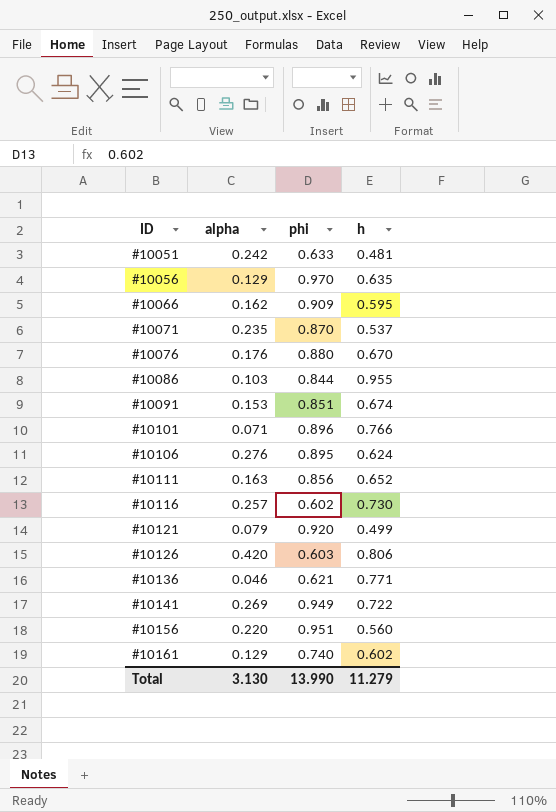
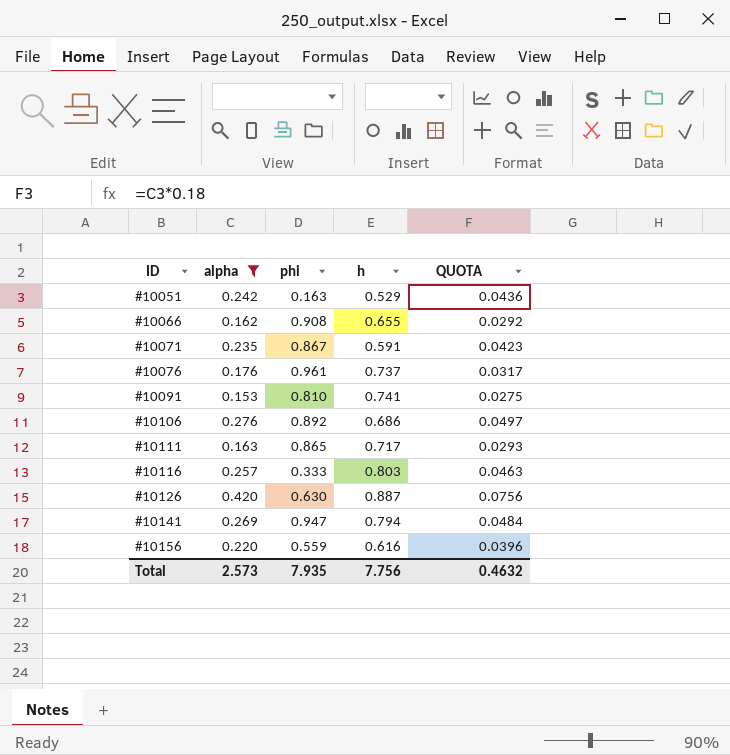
filter: none -> alpha >= 0.153
column QUOTA | formula: none -> [alpha] * 0.18
#10051 | phi: 0.633 -> 0.163
#10051 | h: 0.481 -> 0.529
#10066 | phi: 0.909 -> 0.908
#10066 | h: 0.595 -> 0.655
#10071 | phi: 0.870 -> 0.867
#10071 | h: 0.537 -> 0.591
#10076 | phi: 0.880 -> 0.961
#10076 | h: 0.670 -> 0.737
#10091 | phi: 0.851 -> 0.810
#10091 | h: 0.674 -> 0.741
#10106 | phi: 0.895 -> 0.892
#10106 | h: 0.624 -> 0.686
#10111 | phi: 0.856 -> 0.865
#10111 | h: 0.652 -> 0.717
#10116 | phi: 0.602 -> 0.333
#10116 | h: 0.730 -> 0.803
#10126 | phi: 0.603 -> 0.630
#10126 | h: 0.806 -> 0.887
#10141 | phi: 0.949 -> 0.947
#10141 | h: 0.722 -> 0.794
#10156 | phi: 0.951 -> 0.559
#10156 | h: 0.560 -> 0.616
Total | alpha: 3.130 -> 2.573
Total | phi: 13.990 -> 7.935
Total | h: 11.279 -> 7.756

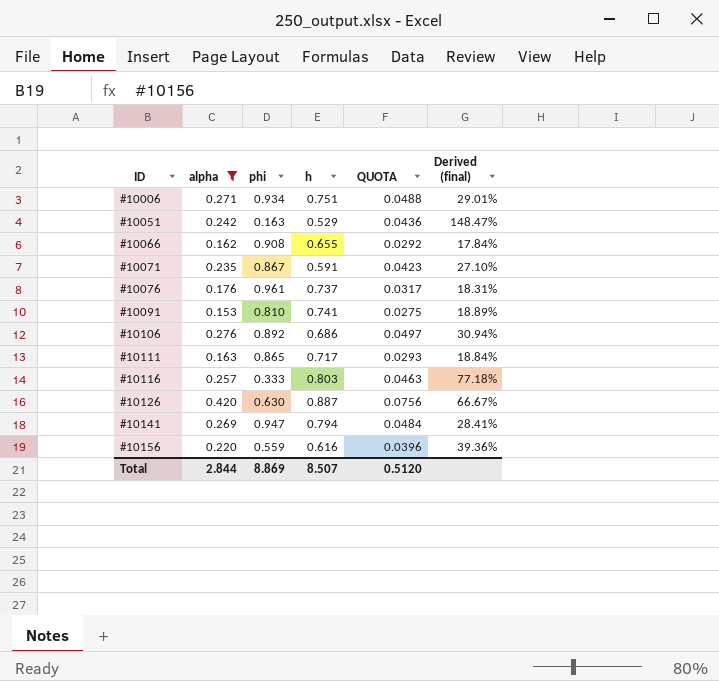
column Derived (final) | formula: none -> [alpha] / [phi]
row #10006: none -> 0.271 | 0.934 | 0.751 | 0.0488 | 29.01%
Total | alpha: 2.573 -> 2.844
Total | phi: 7.935 -> 8.869
Total | h: 7.756 -> 8.507
Total | QUOTA: 0.4632 -> 0.5120

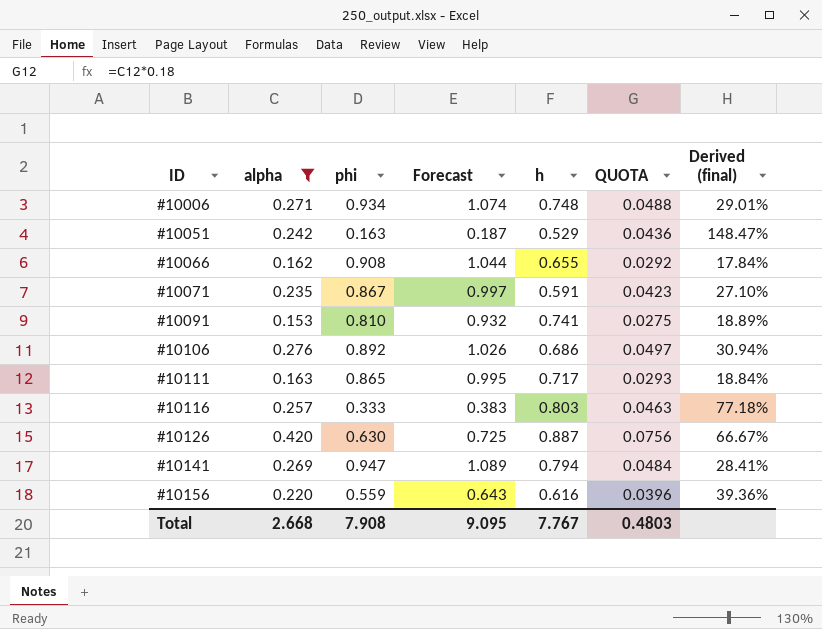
column Forecast | formula: none -> [phi] * 1.15
row #10076: 0.176 | 0.961 | 0.737 | 0.0317 | 18.31% -> none
#10006 | h: 0.751 -> 0.748
Total | alpha: 2.844 -> 2.668
Total | phi: 8.869 -> 7.908
Total | h: 8.507 -> 7.767
Total | QUOTA: 0.5120 -> 0.4803

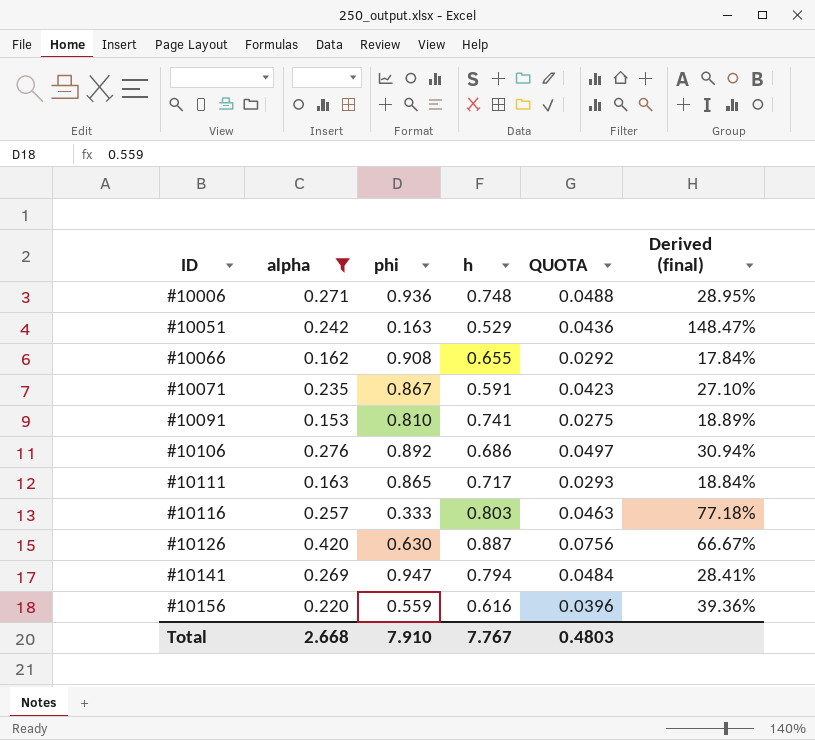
column Forecast | formula: [phi] * 1.15 -> none
#10006 | phi: 0.934 -> 0.936
#10006 | Derived (final): 29.01% -> 28.95%
Total | phi: 7.908 -> 7.910

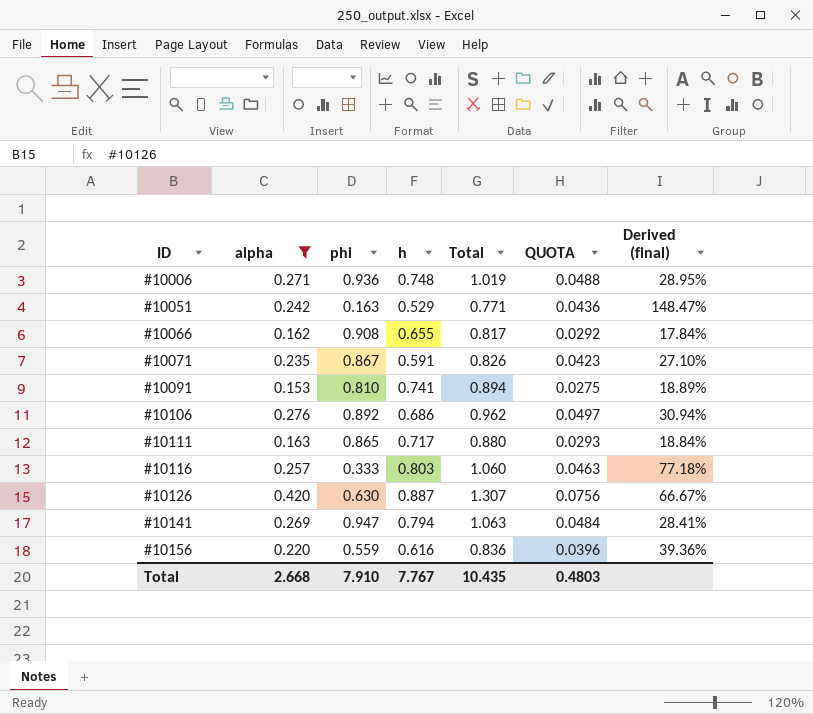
column Total | formula: none -> [alpha] + [h]

